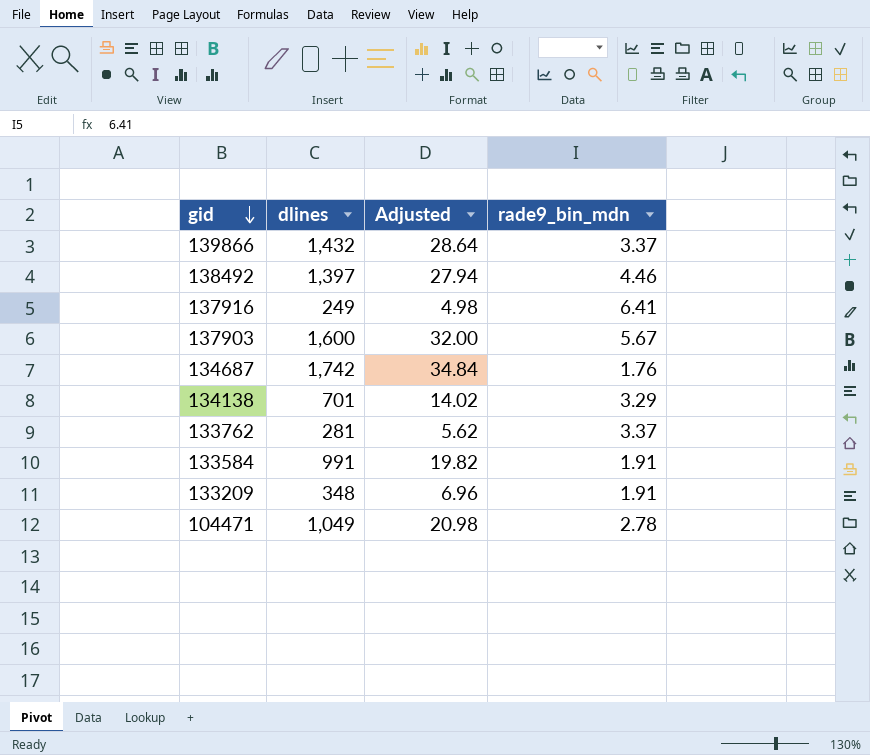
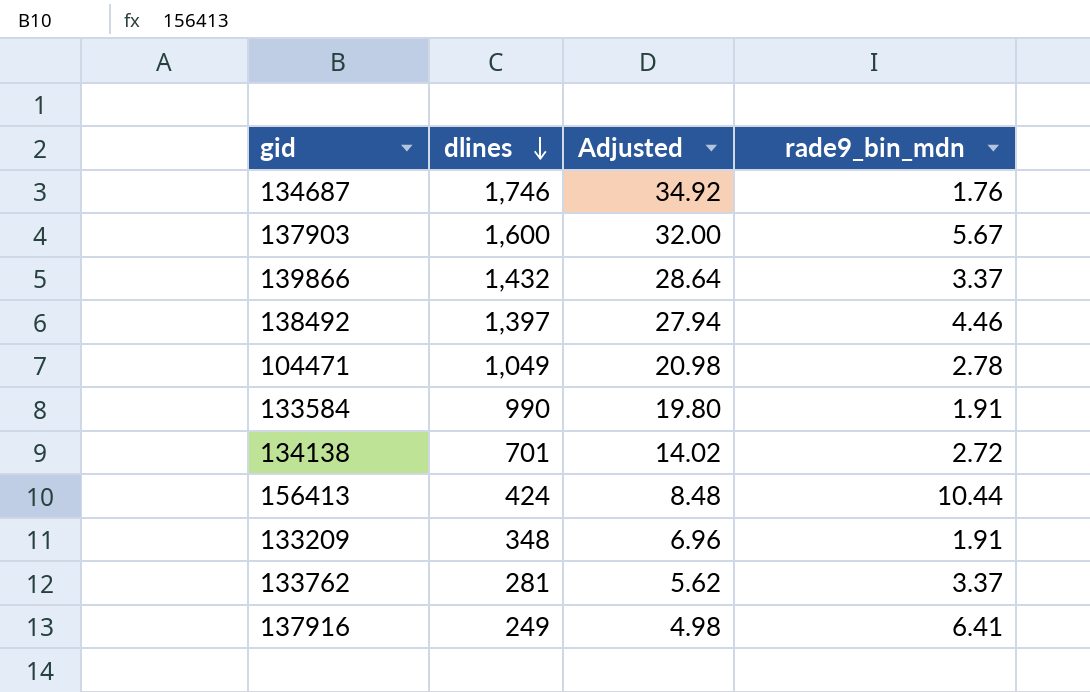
row order: gid descending -> dlines descending
134687 | dlines: 1,742 -> 1,746
134687 | Adjusted: 34.84 -> 34.92
133584 | dlines: 991 -> 990
133584 | Adjusted: 19.82 -> 19.80
134138 | rade9_bin_mdn: 3.29 -> 2.72
row 156413: none -> 424 | 8.48 | 10.44

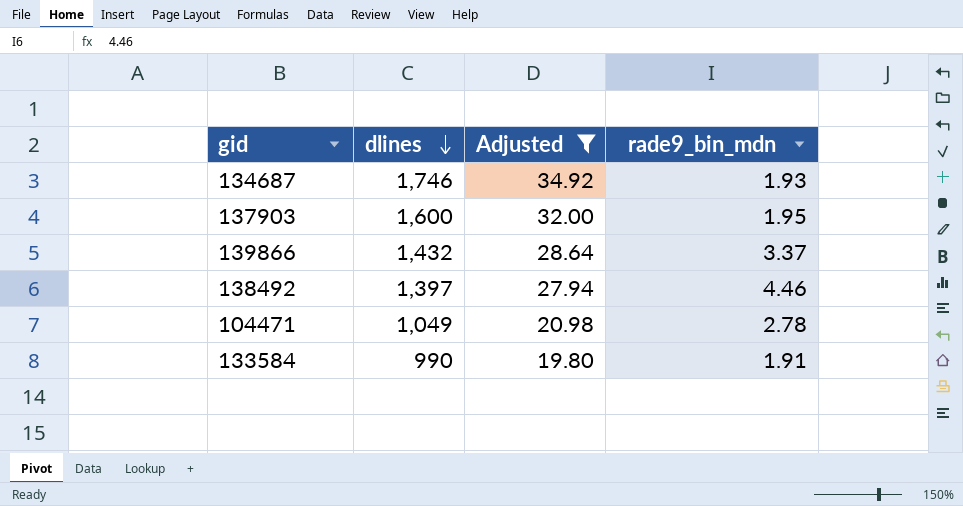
filter: none -> Adjusted >= 19.80
134687 | rade9_bin_mdn: 1.76 -> 1.93
137903 | rade9_bin_mdn: 5.67 -> 1.95

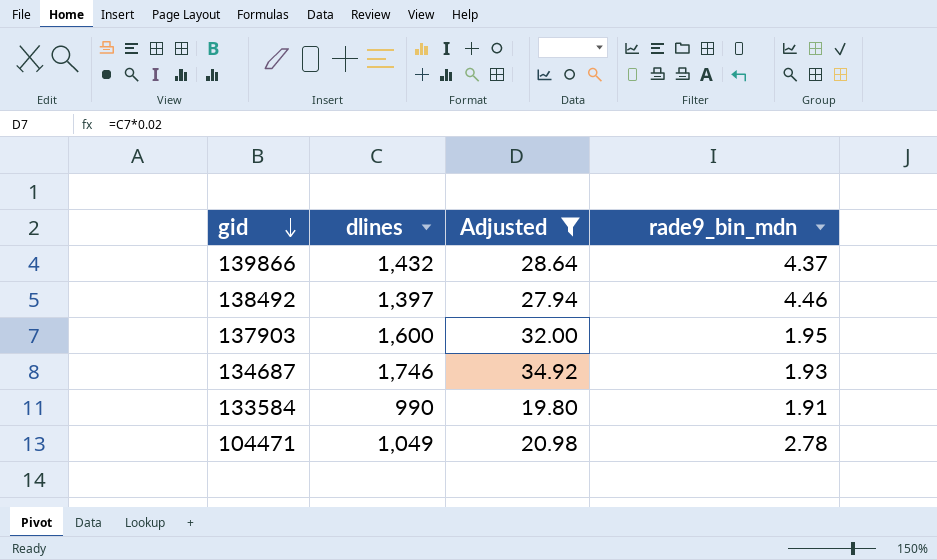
row order: dlines descending -> gid descending
139866 | rade9_bin_mdn: 3.37 -> 4.37

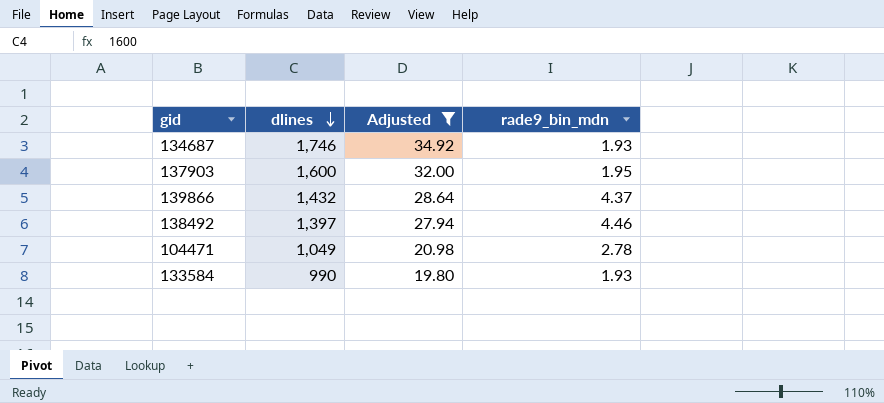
row order: gid descending -> dlines descending
133584 | rade9_bin_mdn: 1.91 -> 1.93

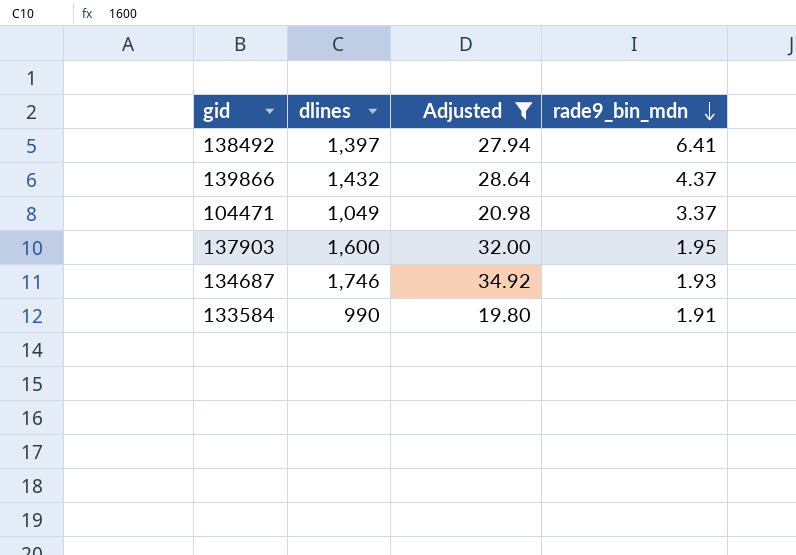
row order: dlines descending -> rade9_bin_mdn descending
138492 | rade9_bin_mdn: 4.46 -> 6.41
104471 | rade9_bin_mdn: 2.78 -> 3.37
133584 | rade9_bin_mdn: 1.93 -> 1.91

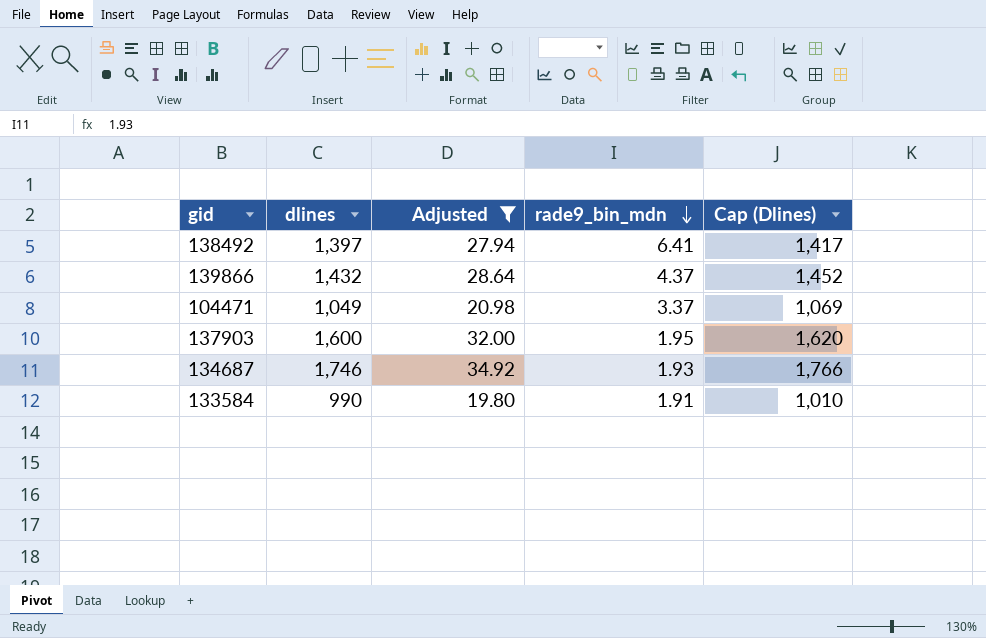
column Cap (Dlines) | formula: none -> [dlines] + 20

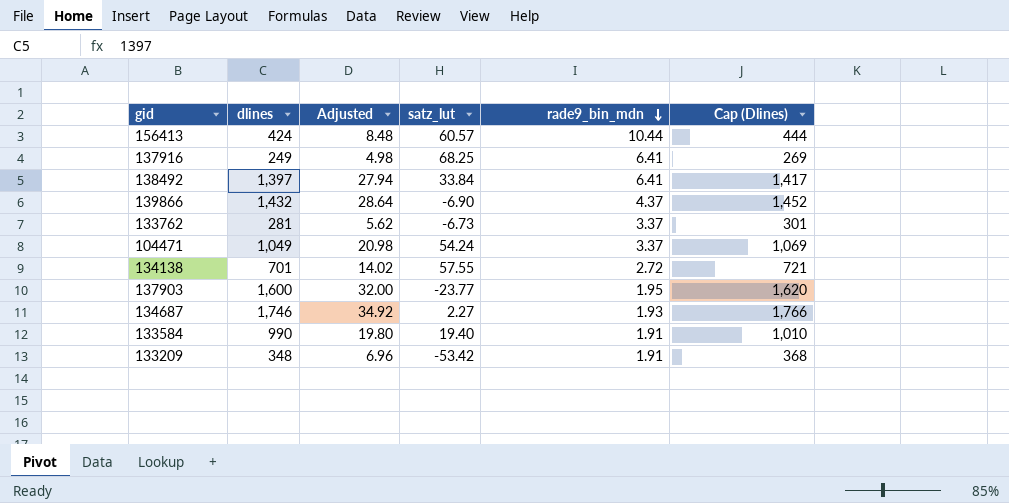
filter: Adjusted >= 19.80 -> none
column satz_lut | position: none -> 4

